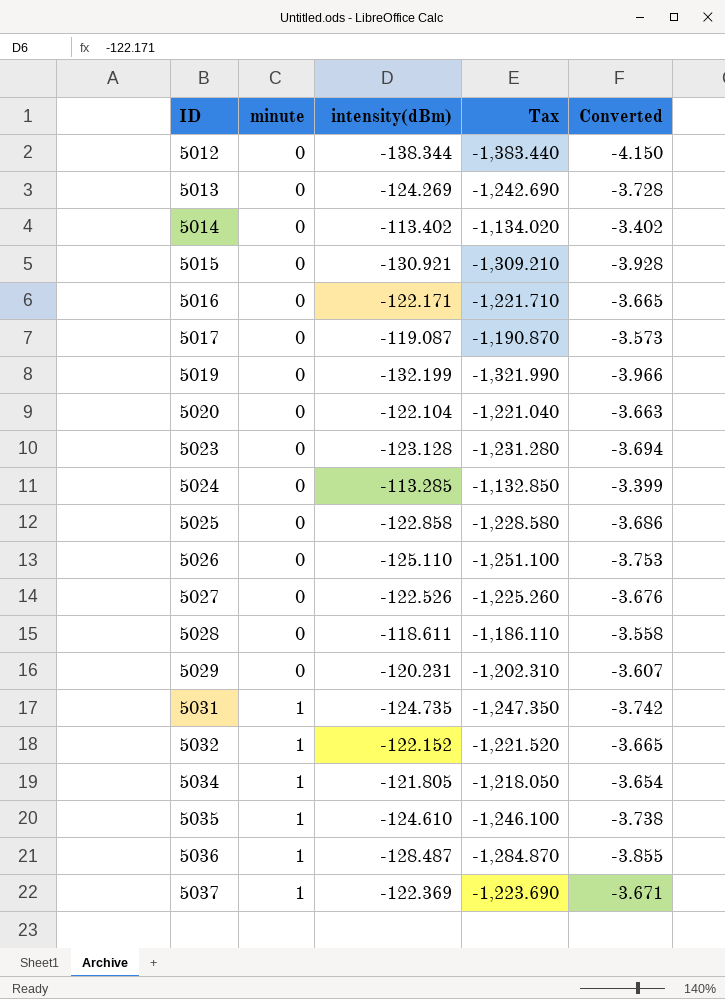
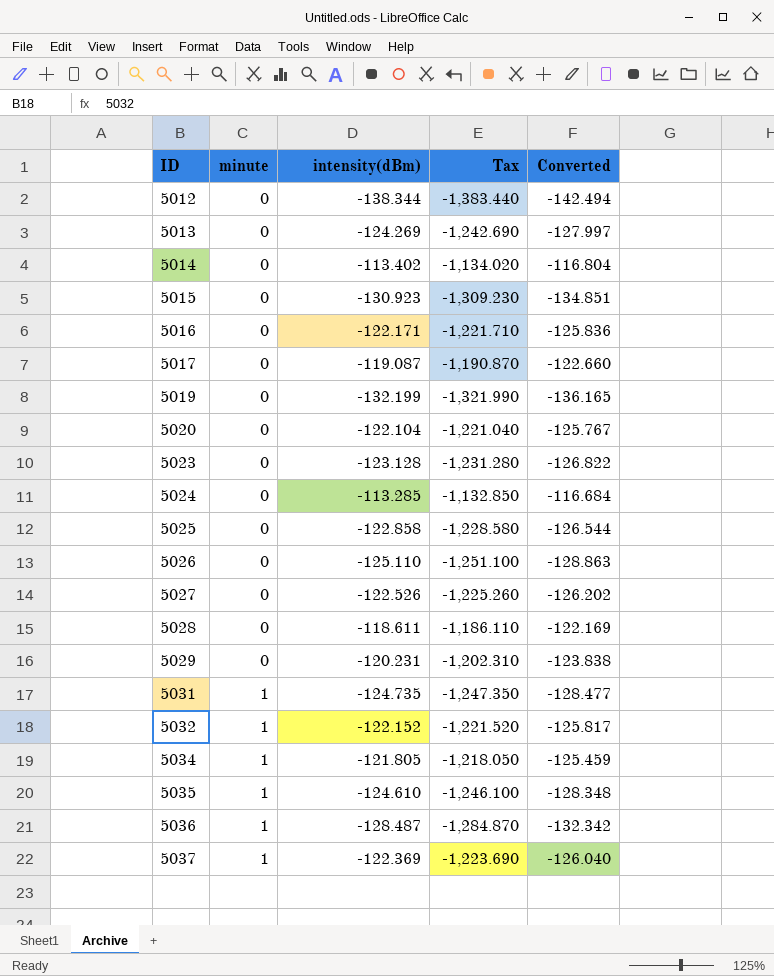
column Converted | formula: [intensity(dBm)] * 0.03 -> [intensity(dBm)] * 1.03
5015 | intensity(dBm): -130.921 -> -130.923
5015 | Tax: -1,309.210 -> -1,309.230

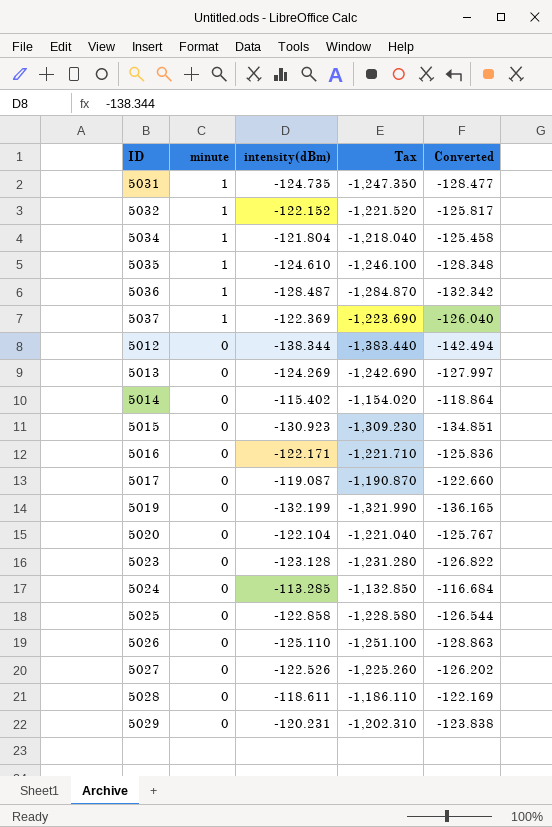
row order: ID ascending -> minute descending
5034 | intensity(dBm): -121.805 -> -121.804
5034 | Tax: -1,218.050 -> -1,218.040
5034 | Converted: -125.459 -> -125.458
5014 | intensity(dBm): -113.402 -> -115.402
5014 | Tax: -1,134.020 -> -1,154.020
5014 | Converted: -116.804 -> -118.864

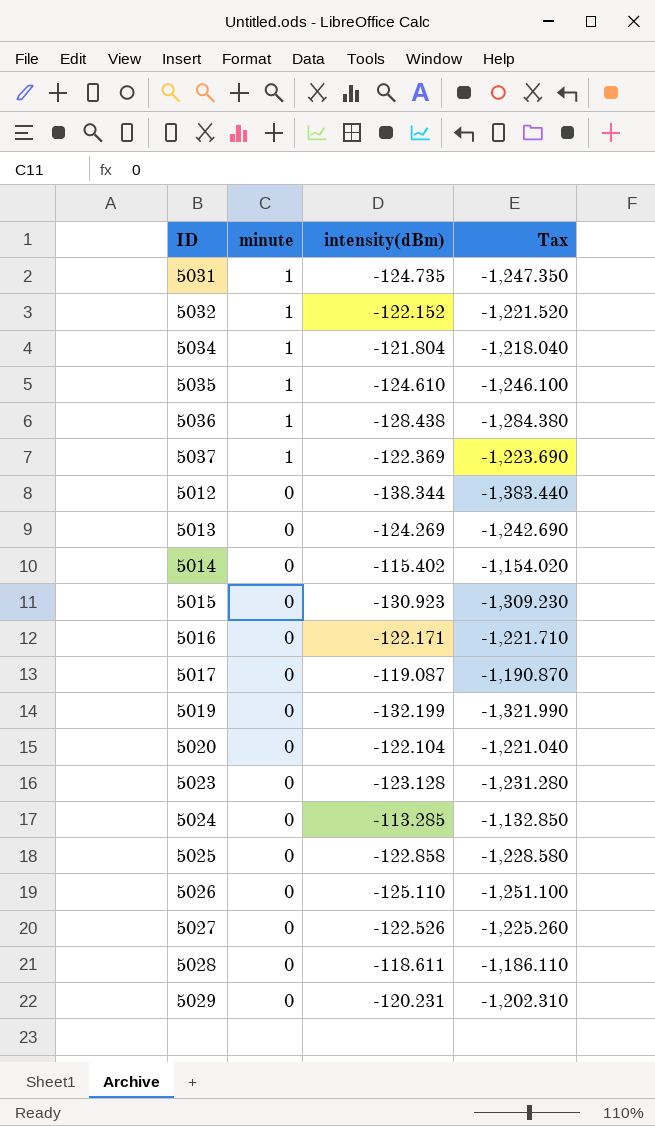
column Converted | formula: [intensity(dBm)] * 1.03 -> none
5036 | intensity(dBm): -128.487 -> -128.438
5036 | Tax: -1,284.870 -> -1,284.380

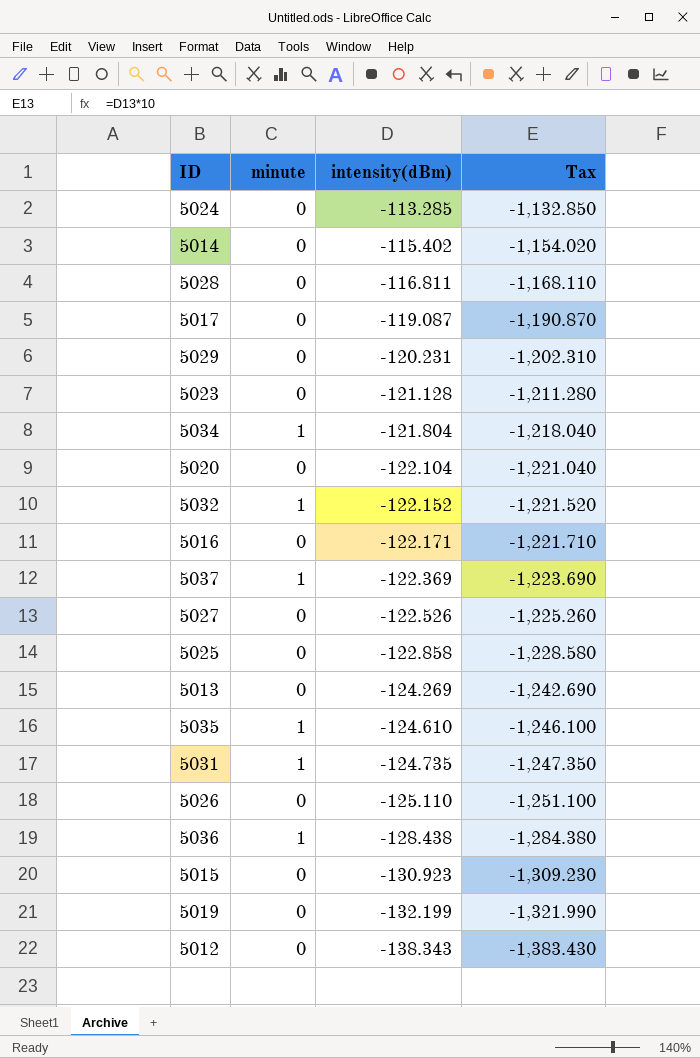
row order: minute descending -> intensity(dBm) descending
5028 | intensity(dBm): -118.611 -> -116.811
5028 | Tax: -1,186.110 -> -1,168.110
5023 | intensity(dBm): -123.128 -> -121.128
5023 | Tax: -1,231.280 -> -1,211.280
5012 | intensity(dBm): -138.344 -> -138.343
5012 | Tax: -1,383.440 -> -1,383.430

